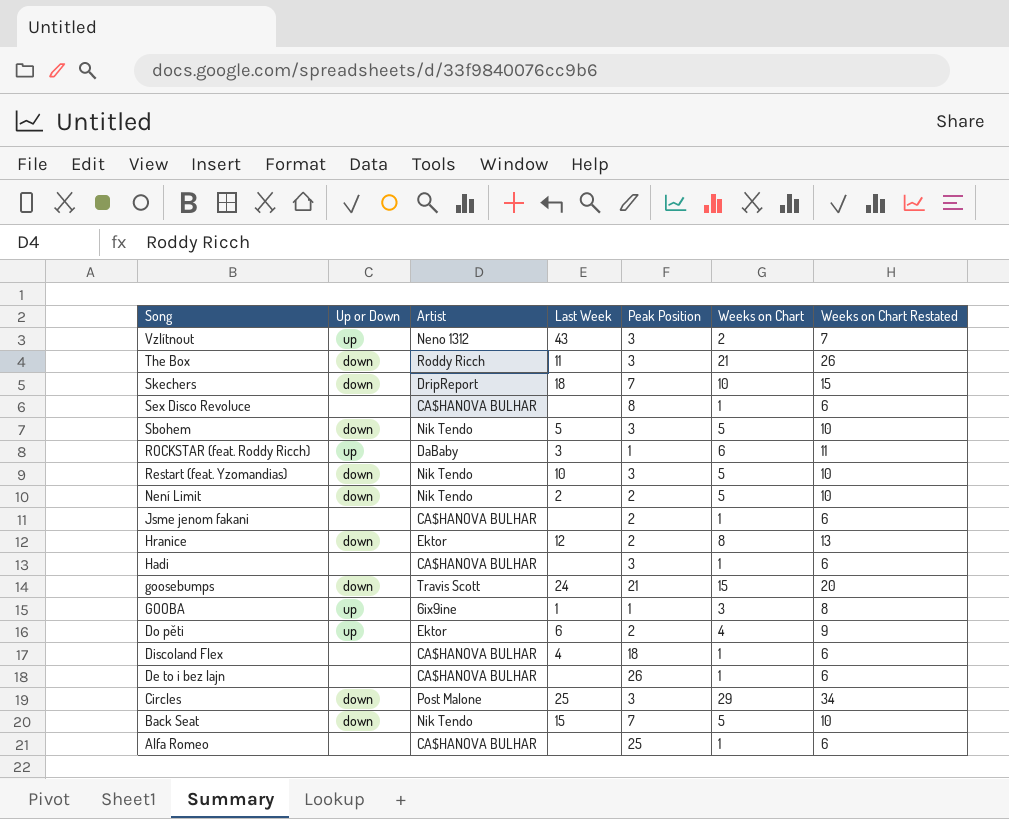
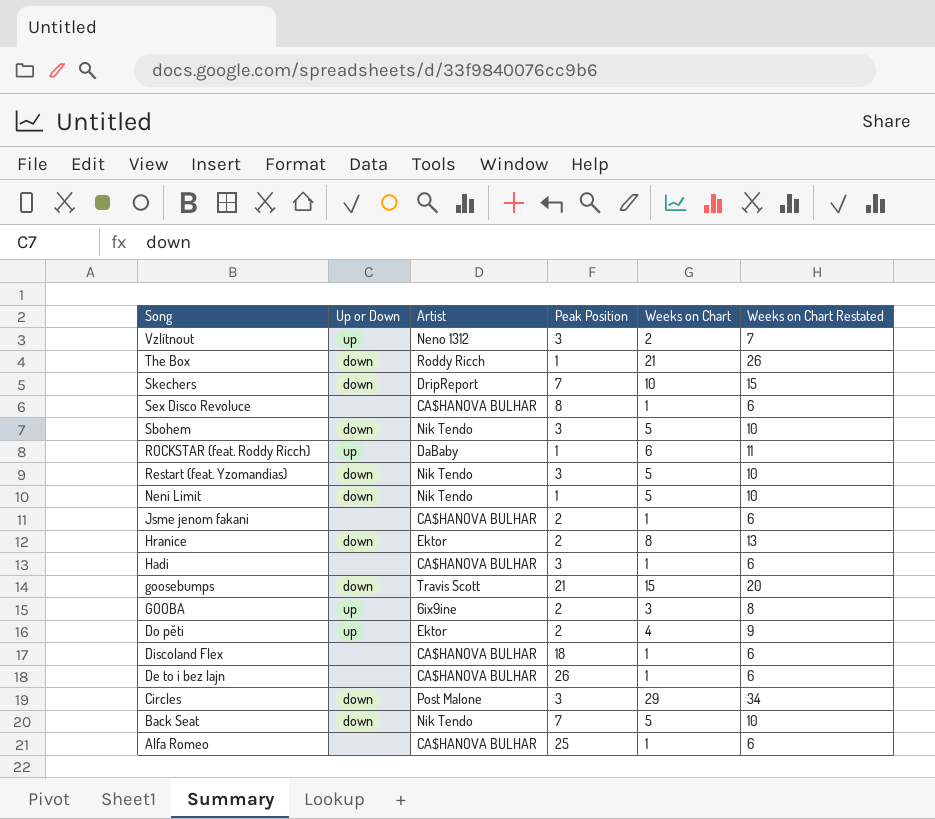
column Last Week | position: 4 -> none
The Box | Peak Position: 3 -> 1
Není Limit | Peak Position: 2 -> 1
GOOBA | Peak Position: 1 -> 2

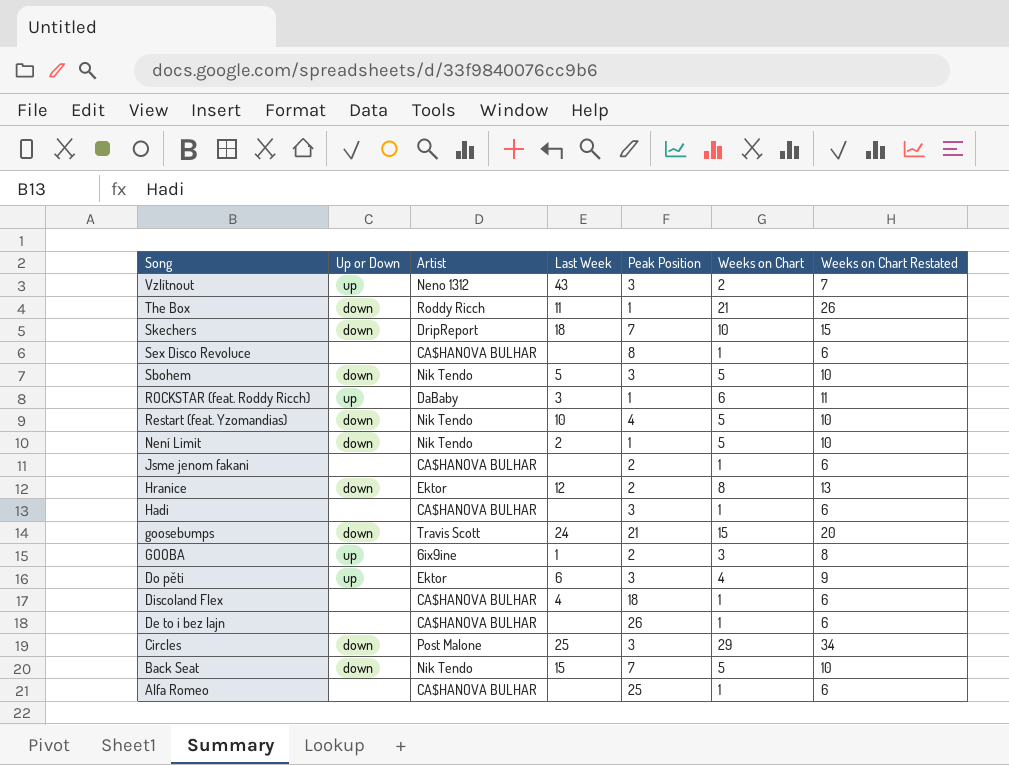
column Last Week | position: none -> 4
Restart (feat. Yzomandias) | Peak Position: 3 -> 4
Do pěti | Peak Position: 2 -> 3

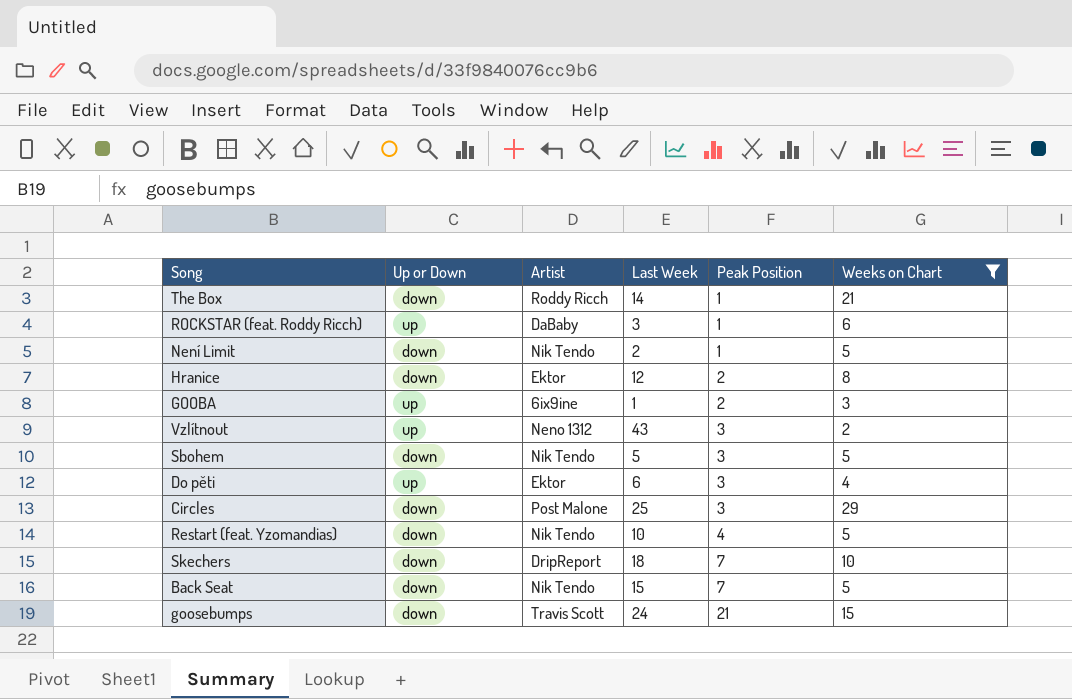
filter: none -> Weeks on Chart != 1
row order: Song descending -> Peak Position ascending
column Weeks on Chart Restated | formula: [Weeks on Chart] + 5 -> none
The Box | Last Week: 11 -> 14

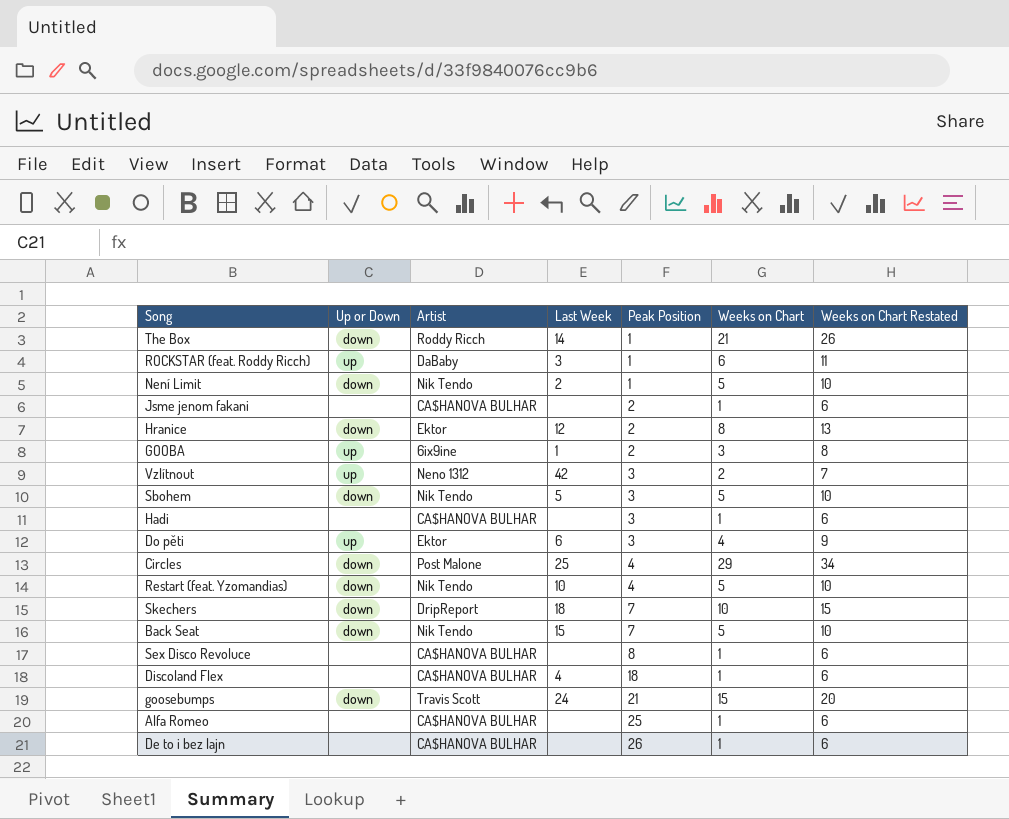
filter: Weeks on Chart != 1 -> none
column Weeks on Chart Restated | formula: none -> [Weeks on Chart] + 5
Vzlítnout | Last Week: 43 -> 42
Circles | Peak Position: 3 -> 4

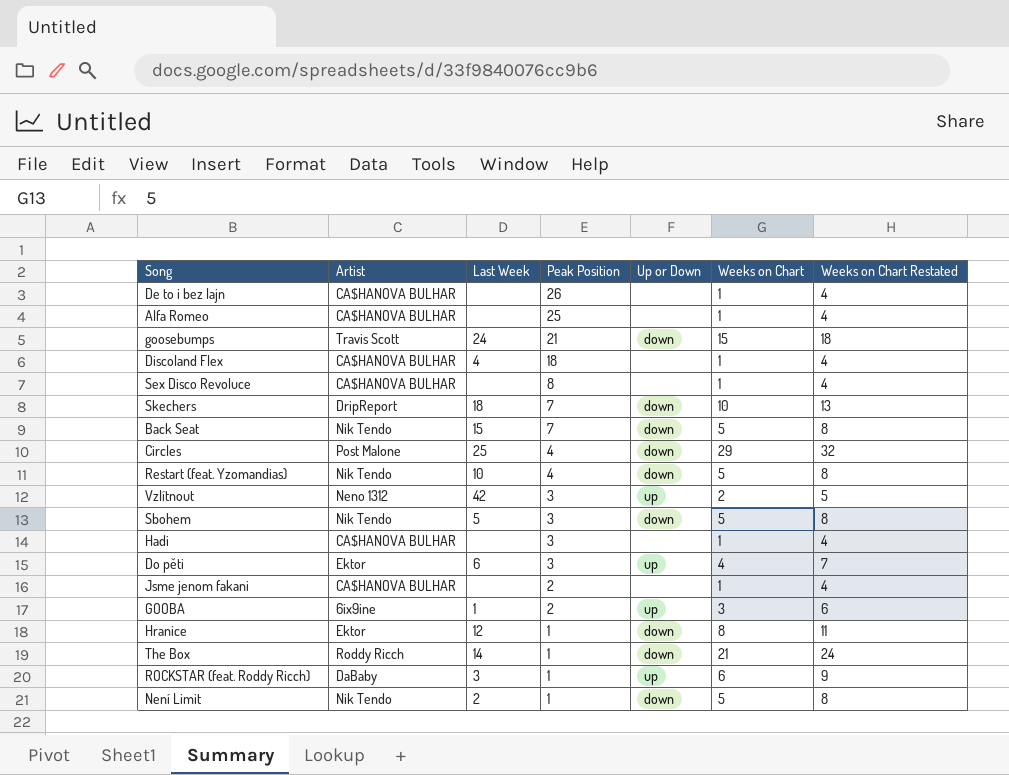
row order: Peak Position ascending -> Peak Position descending
column Up or Down | position: 2 -> 5
column Weeks on Chart Restated | formula: [Weeks on Chart] + 5 -> [Weeks on Chart] + 3
Hranice | Peak Position: 2 -> 1

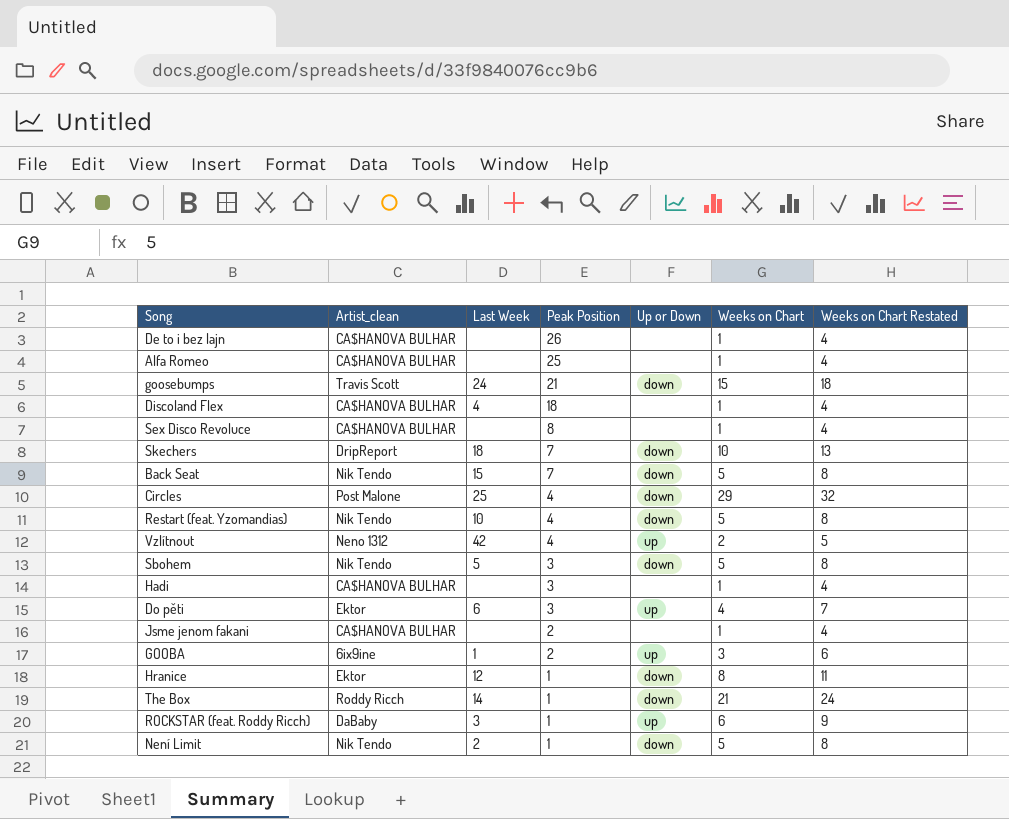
column name: Artist -> Artist_clean
Vzlítnout | Peak Position: 3 -> 4

